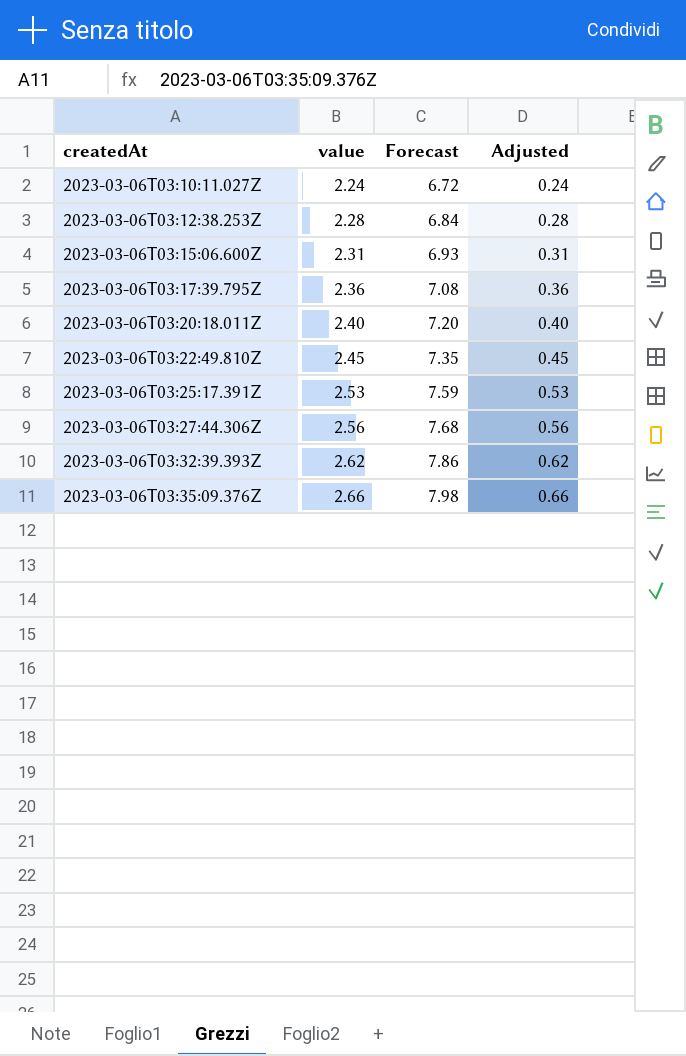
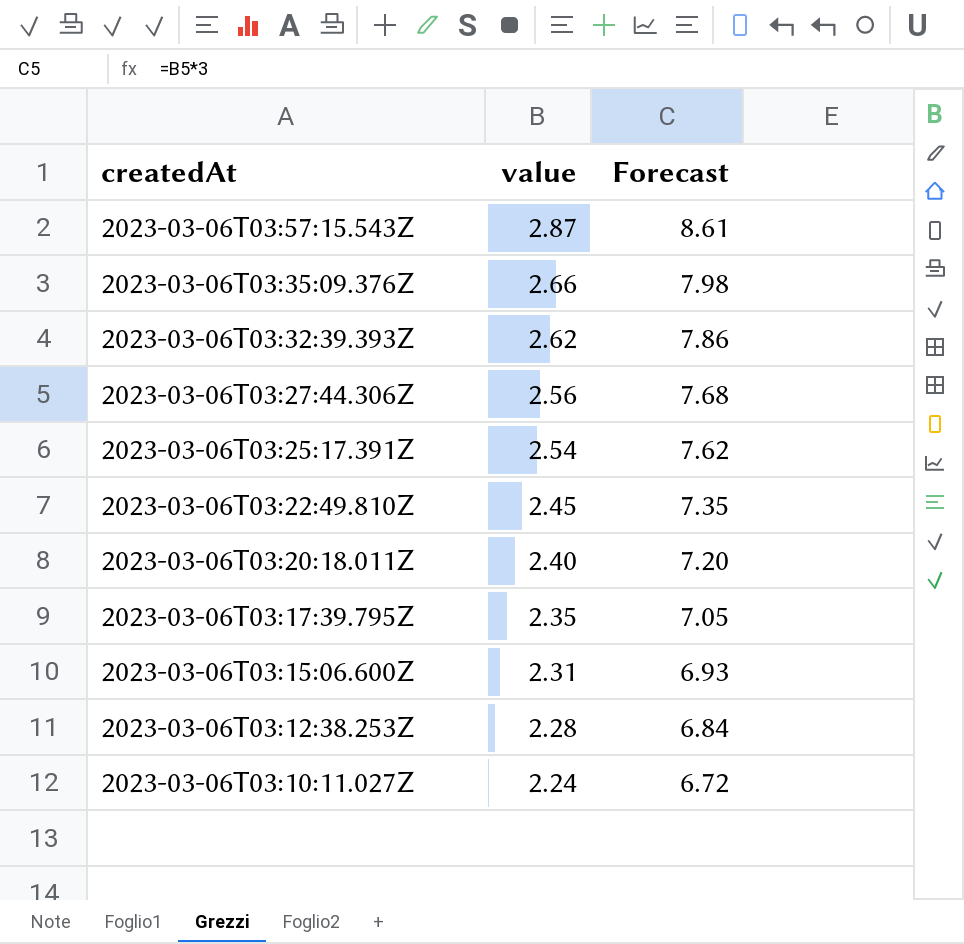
row order: createdAt ascending -> createdAt descending
column Adjusted | formula: [value] - 2 -> none
row 2023-03-06T03:57:15.543Z: none -> 2.87 | 8.61
2023-03-06T03:25:17.391Z | value: 2.53 -> 2.54
2023-03-06T03:25:17.391Z | Forecast: 7.59 -> 7.62
2023-03-06T03:17:39.795Z | value: 2.36 -> 2.35
2023-03-06T03:17:39.795Z | Forecast: 7.08 -> 7.05

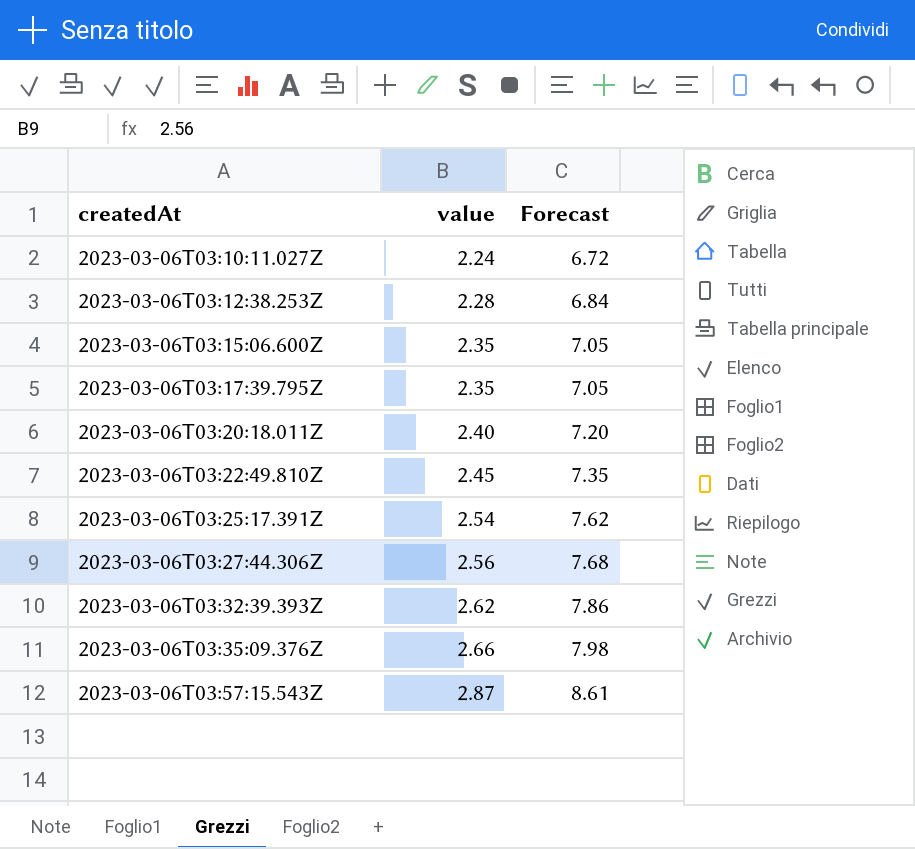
row order: createdAt descending -> createdAt ascending
2023-03-06T03:15:06.600Z | value: 2.31 -> 2.35
2023-03-06T03:15:06.600Z | Forecast: 6.93 -> 7.05

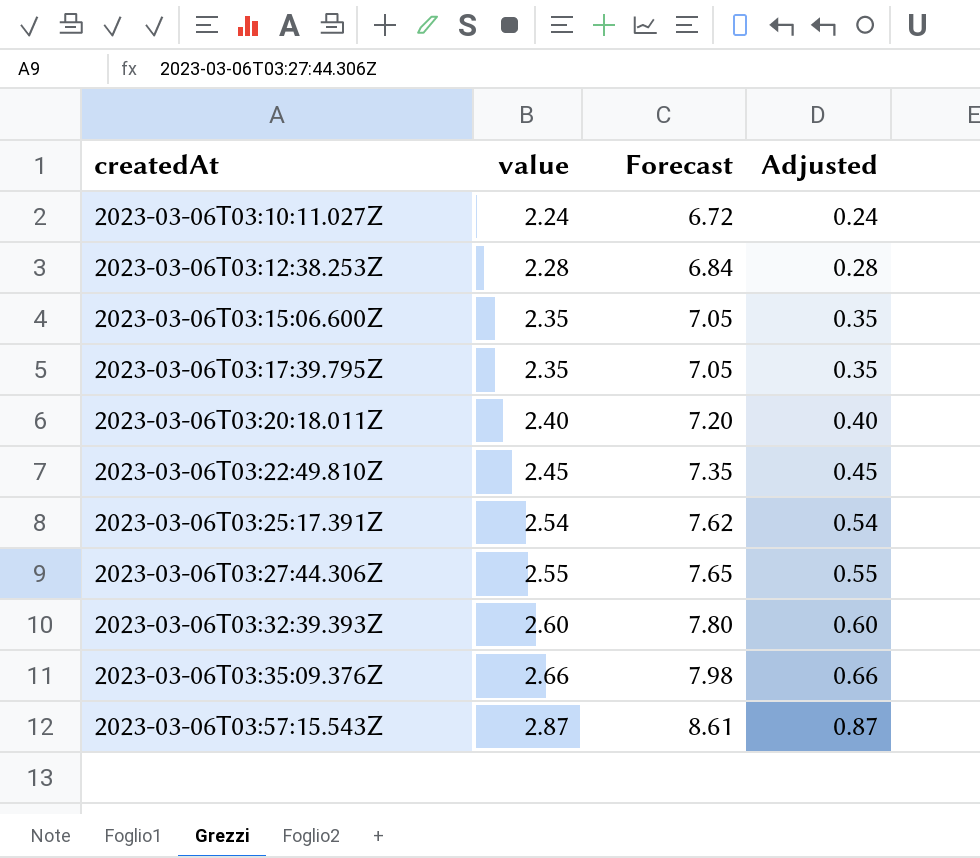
column Adjusted | formula: none -> [value] - 2
2023-03-06T03:27:44.306Z | value: 2.56 -> 2.55
2023-03-06T03:27:44.306Z | Forecast: 7.68 -> 7.65
2023-03-06T03:32:39.393Z | value: 2.62 -> 2.60
2023-03-06T03:32:39.393Z | Forecast: 7.86 -> 7.80

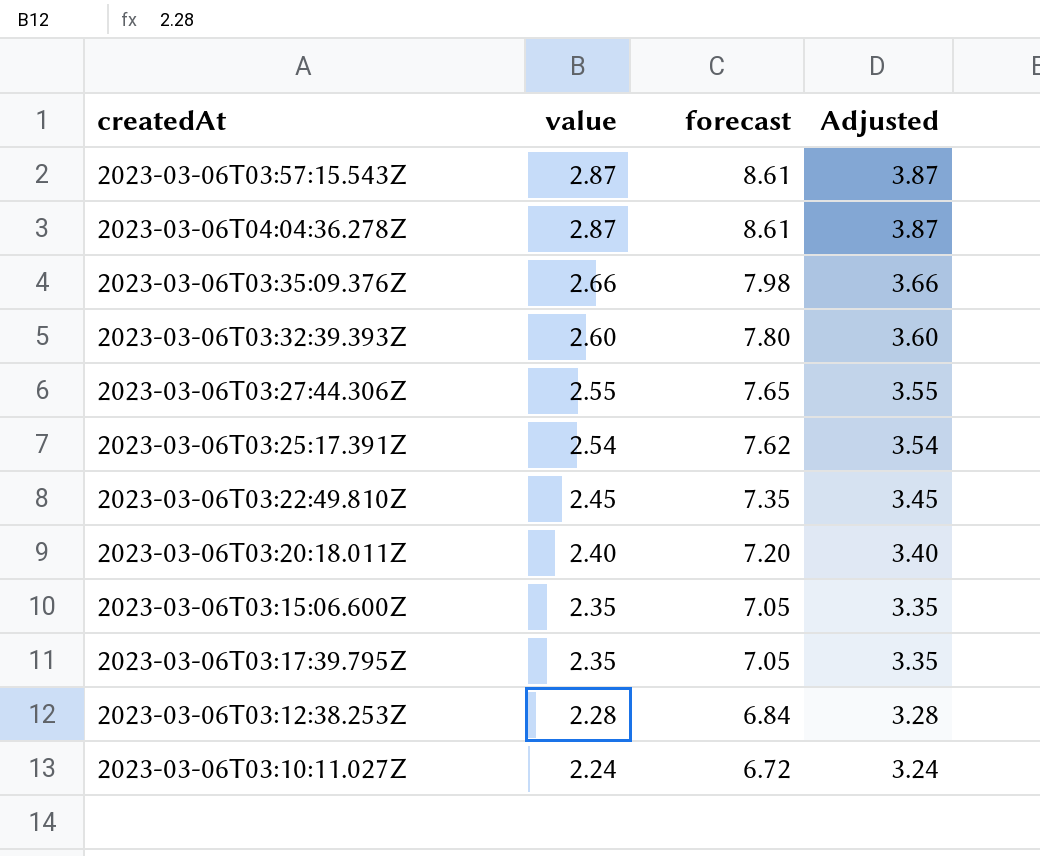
row order: createdAt ascending -> value descending
column name: Forecast -> forecast
column Adjusted | formula: [value] - 2 -> [value] + 1
row 2023-03-06T04:04:36.278Z: none -> 2.87 | 8.61 | 3.87

